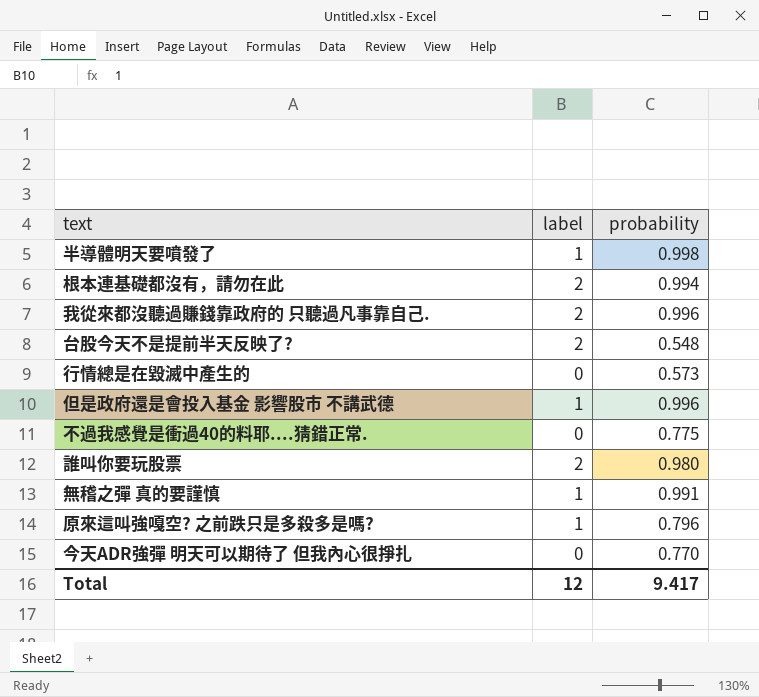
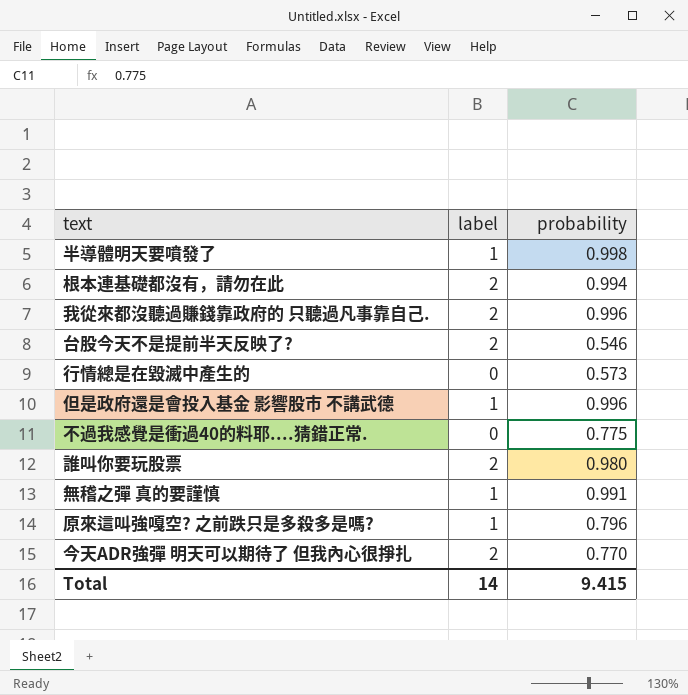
台股今天不是提前半天反映了? | probability: 0.548 -> 0.546
今天ADR強彈 明天可以期待了 但我內心很掙扎 | label: 0 -> 2
Total | label: 12 -> 14
Total | probability: 9.417 -> 9.415

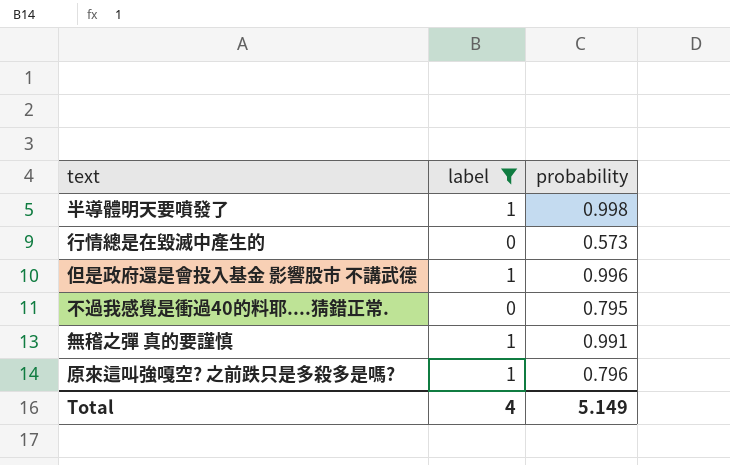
filter: none -> label != 2
不過我感覺是衝過40的料耶....猜錯正常. | probability: 0.775 -> 0.795
Total | label: 14 -> 4
Total | probability: 9.415 -> 5.149

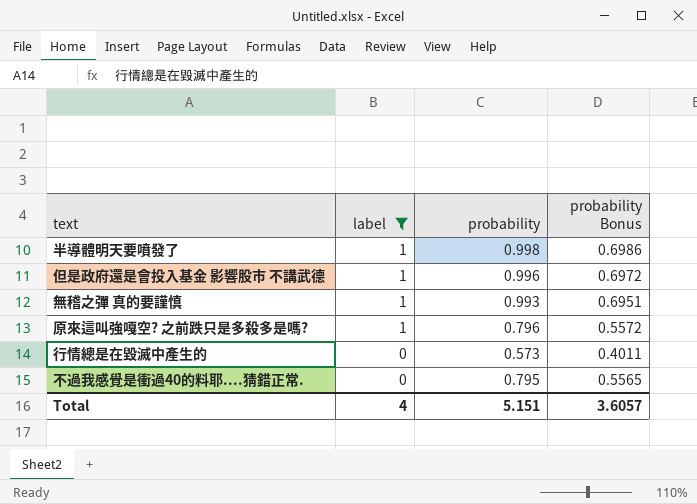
row order: none -> label descending
column probability Bonus | formula: none -> [probability] * 0.7
無稽之彈 真的要謹慎 | probability: 0.991 -> 0.993
Total | probability: 5.149 -> 5.151

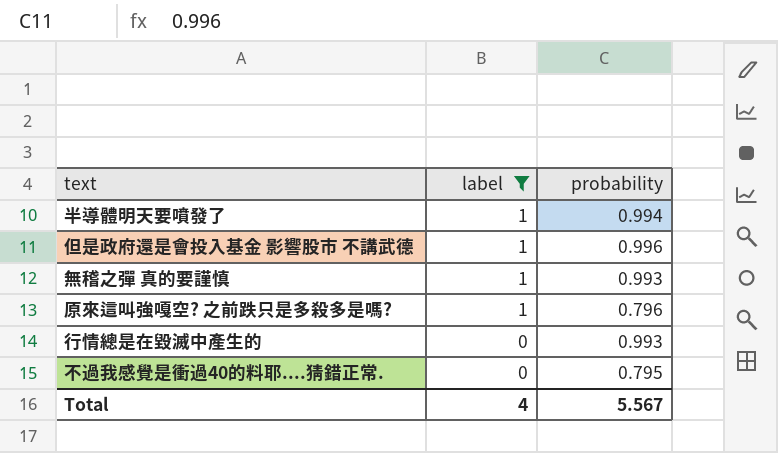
column probability Bonus | formula: [probability] * 0.7 -> none
半導體明天要噴發了 | probability: 0.998 -> 0.994
行情總是在毀滅中產生的 | probability: 0.573 -> 0.993
Total | probability: 5.151 -> 5.567

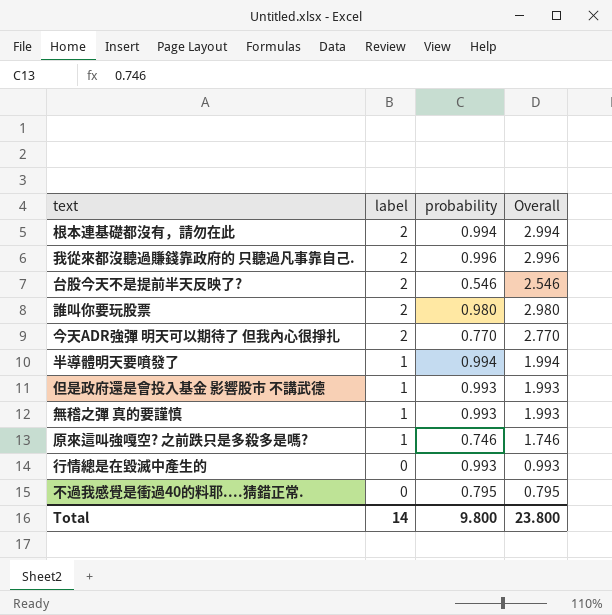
filter: label != 2 -> none
column Overall | formula: none -> [label] + [probability]
但是政府還是會投入基金 影響股市 不講武德 | probability: 0.996 -> 0.993
原來這叫強嘎空? 之前跌只是多殺多是嗎? | probability: 0.796 -> 0.746
Total | label: 4 -> 14
Total | probability: 5.567 -> 9.800

